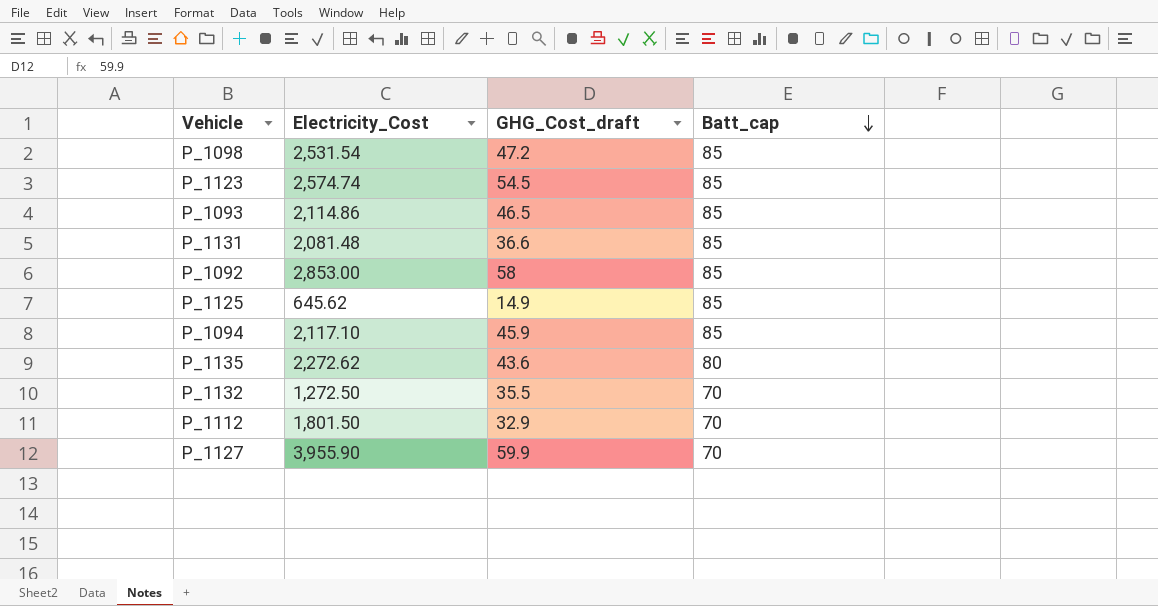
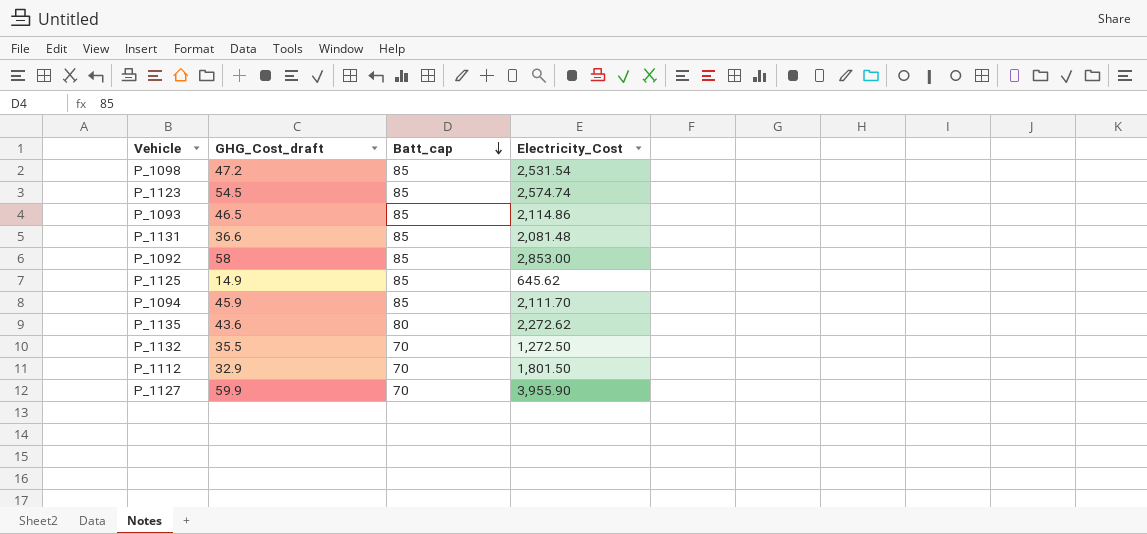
column Electricity_Cost | position: 2 -> 4
P_1094 | Electricity_Cost: 2,117.10 -> 2,111.70

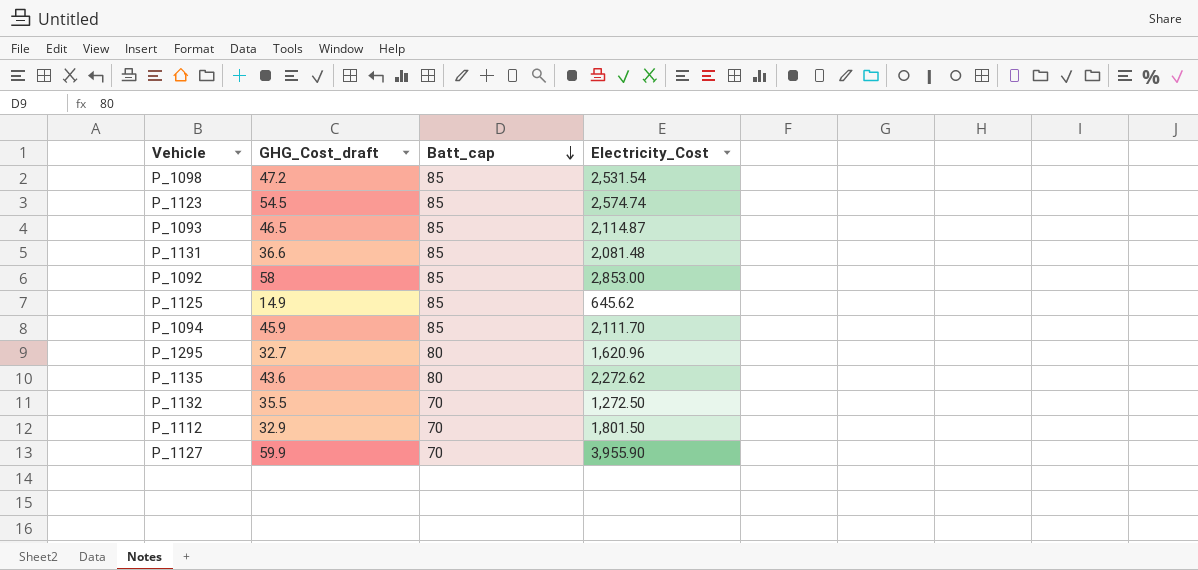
P_1093 | Electricity_Cost: 2,114.86 -> 2,114.87
row P_1295: none -> 32.7 | 80 | 1,620.96

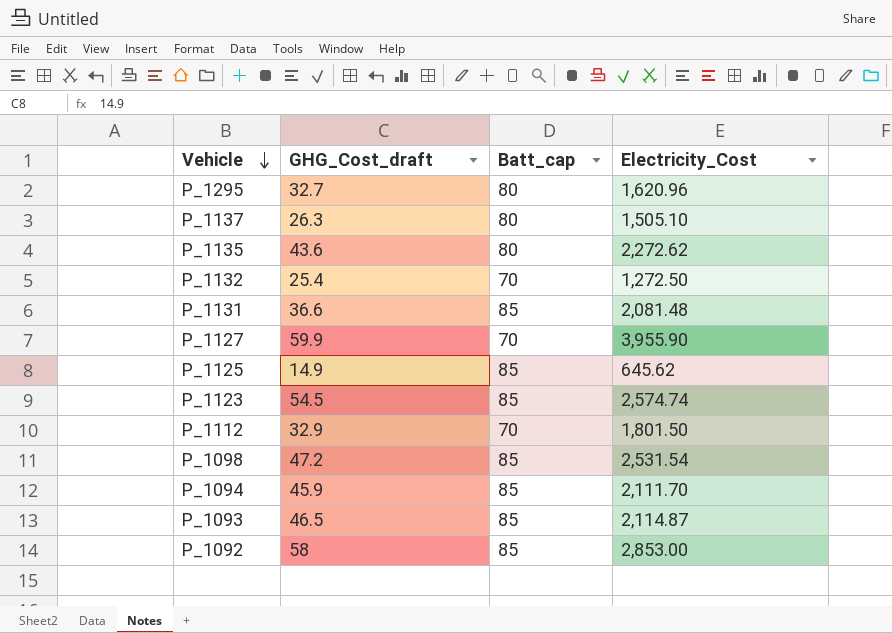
row order: Batt_cap descending -> Vehicle descending
row P_1137: none -> 26.3 | 80 | 1,505.10
P_1132 | GHG_Cost_draft: 35.5 -> 25.4

